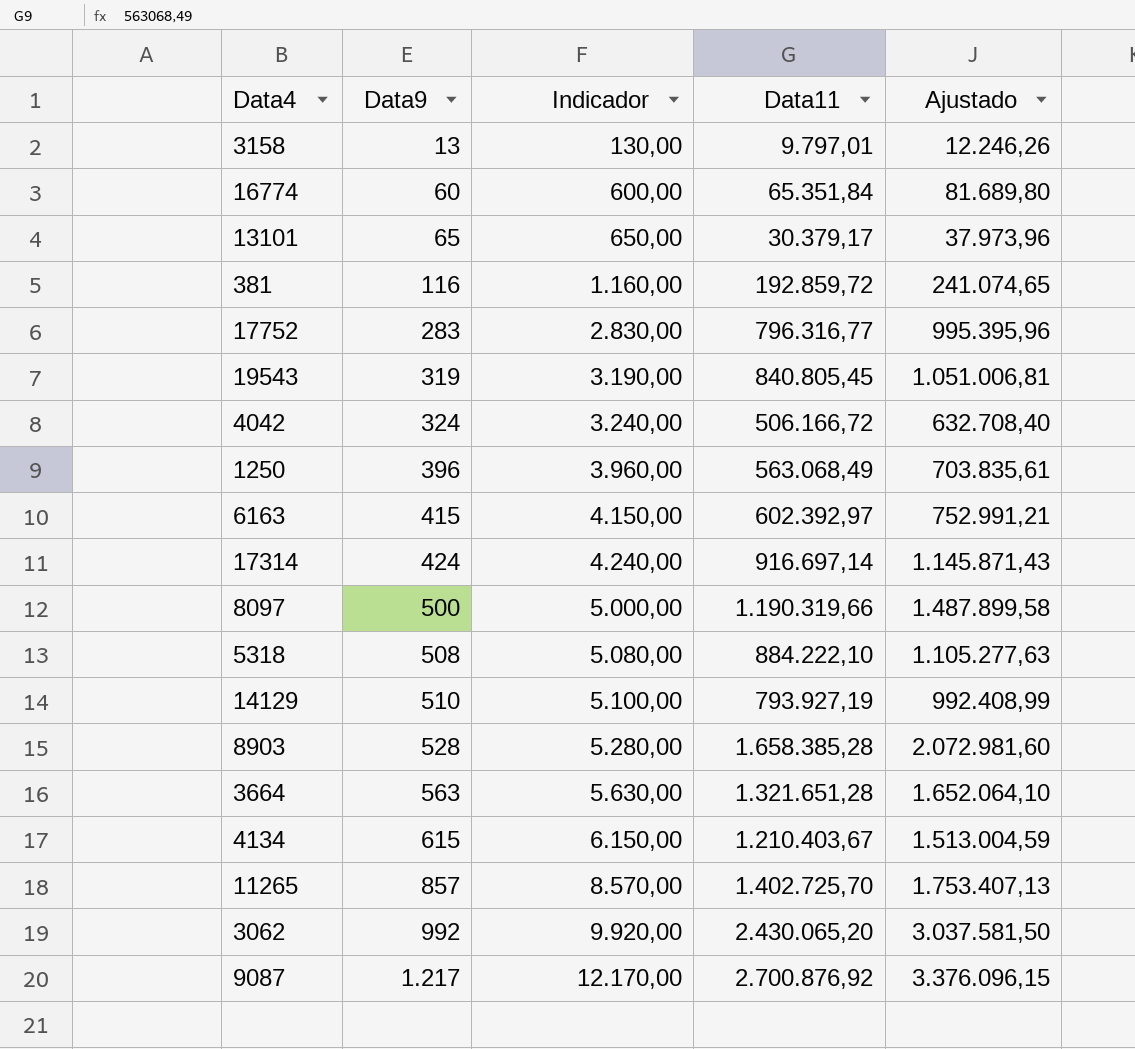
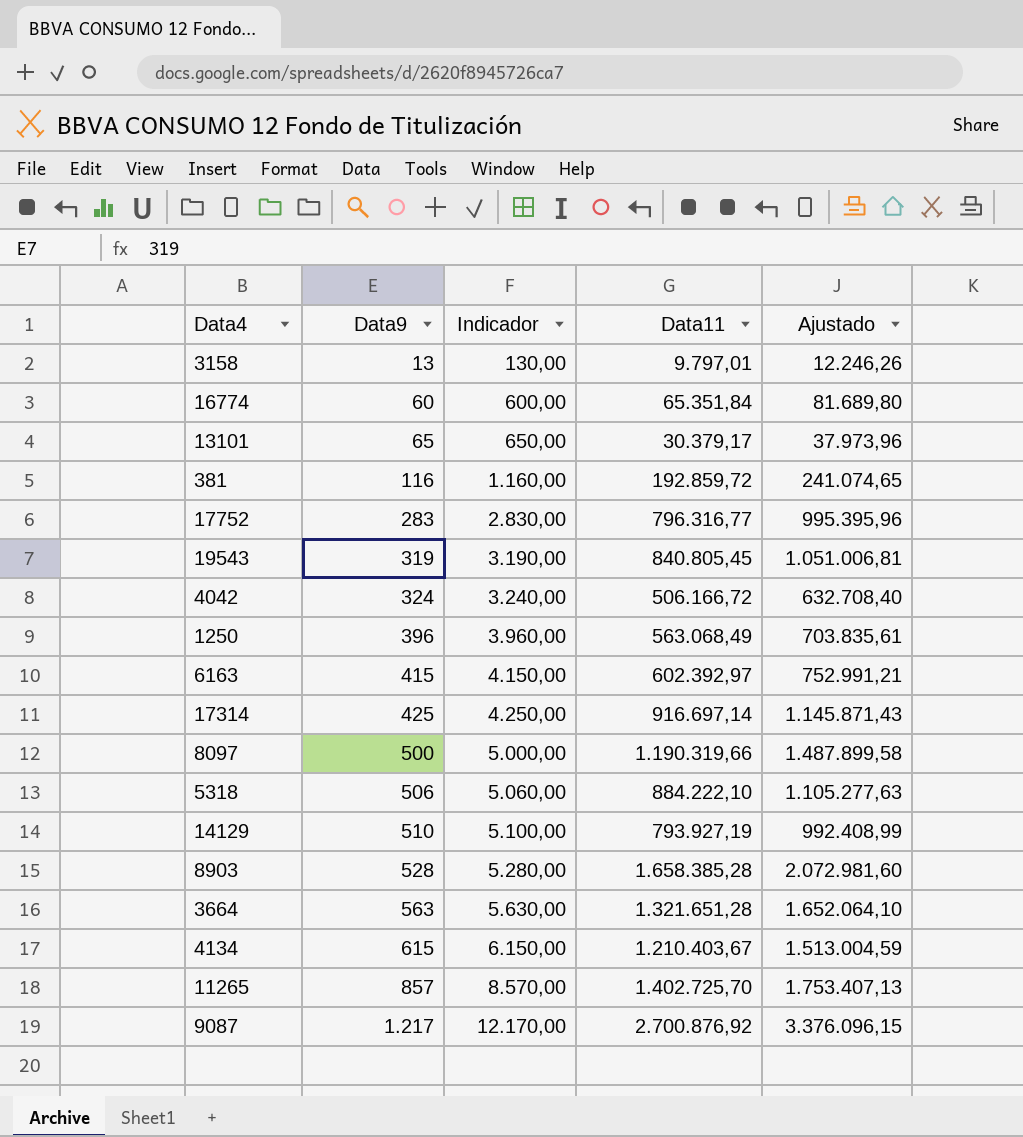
row 3062: 992 | 9.920,00 | 2.430.065,20 | 3.037.581,50 -> none
17314 | Data9: 424 -> 425
17314 | Indicador: 4.240,00 -> 4.250,00
5318 | Data9: 508 -> 506
5318 | Indicador: 5.080,00 -> 5.060,00

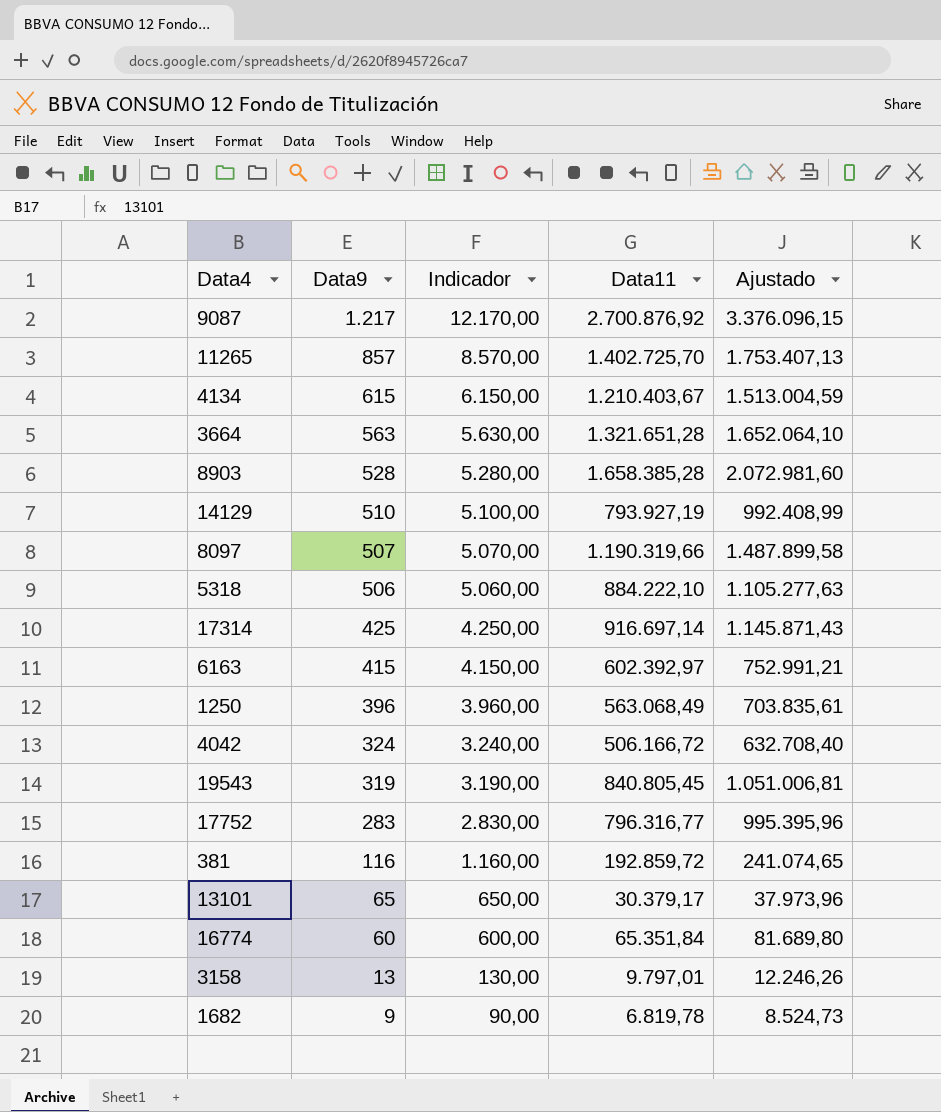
row order: Data9 ascending -> Data9 descending
8097 | Data9: 500 -> 507
8097 | Indicador: 5.000,00 -> 5.070,00
row 1682: none -> 9 | 90,00 | 6.819,78 | 8.524,73

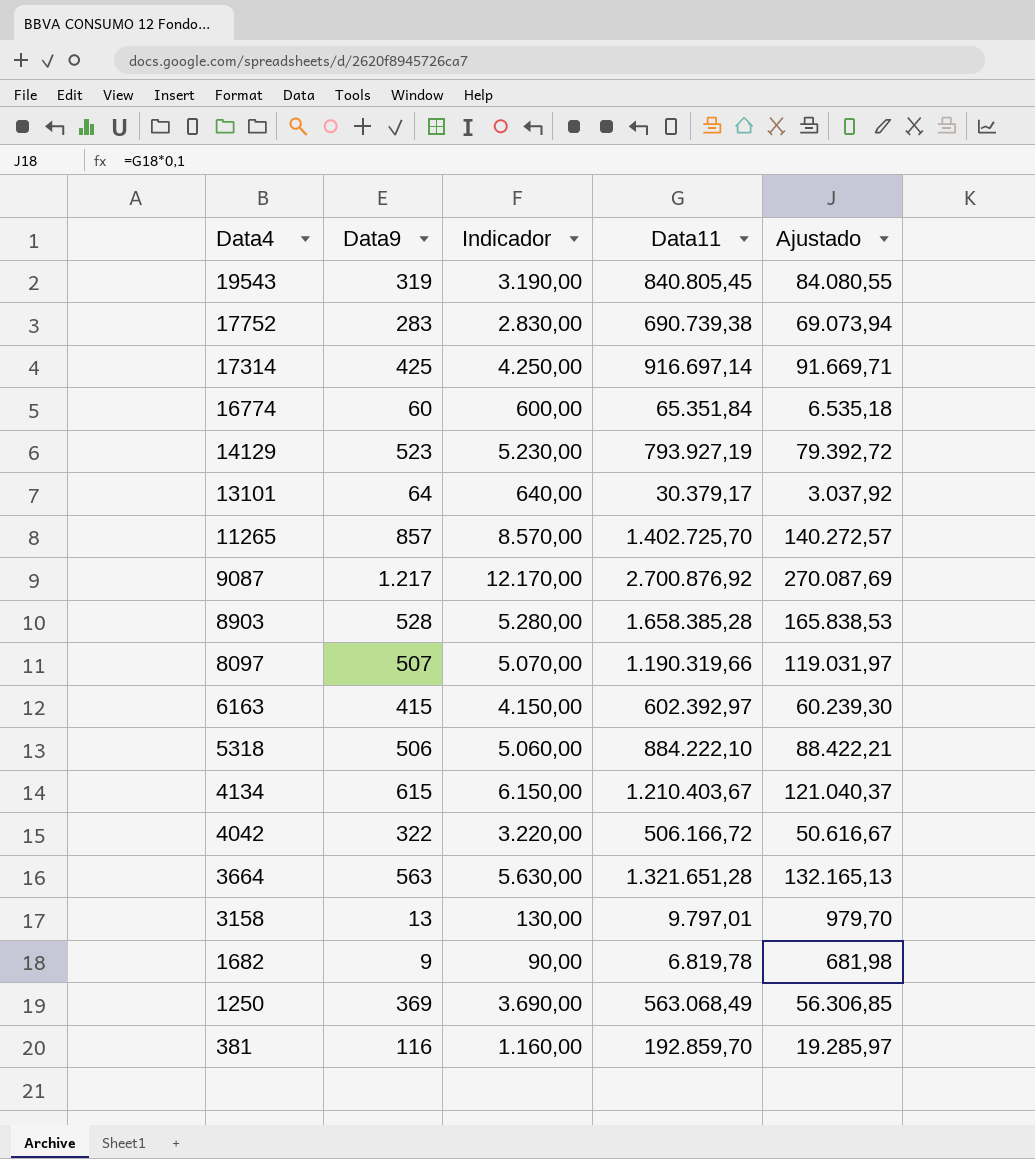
row order: Data9 descending -> Data4 descending
column Ajustado | formula: [Data11] * 1,25 -> [Data11] * 0,1
17752 | Data11: 796.316,77 -> 690.739,38
14129 | Data9: 510 -> 523
14129 | Indicador: 5.100,00 -> 5.230,00
13101 | Data9: 65 -> 64
13101 | Indicador: 650,00 -> 640,00
4042 | Data9: 324 -> 322
4042 | Indicador: 3.240,00 -> 3.220,00
1250 | Data9: 396 -> 369
1250 | Indicador: 3.960,00 -> 3.690,00
381 | Data11: 192.859,72 -> 192.859,70

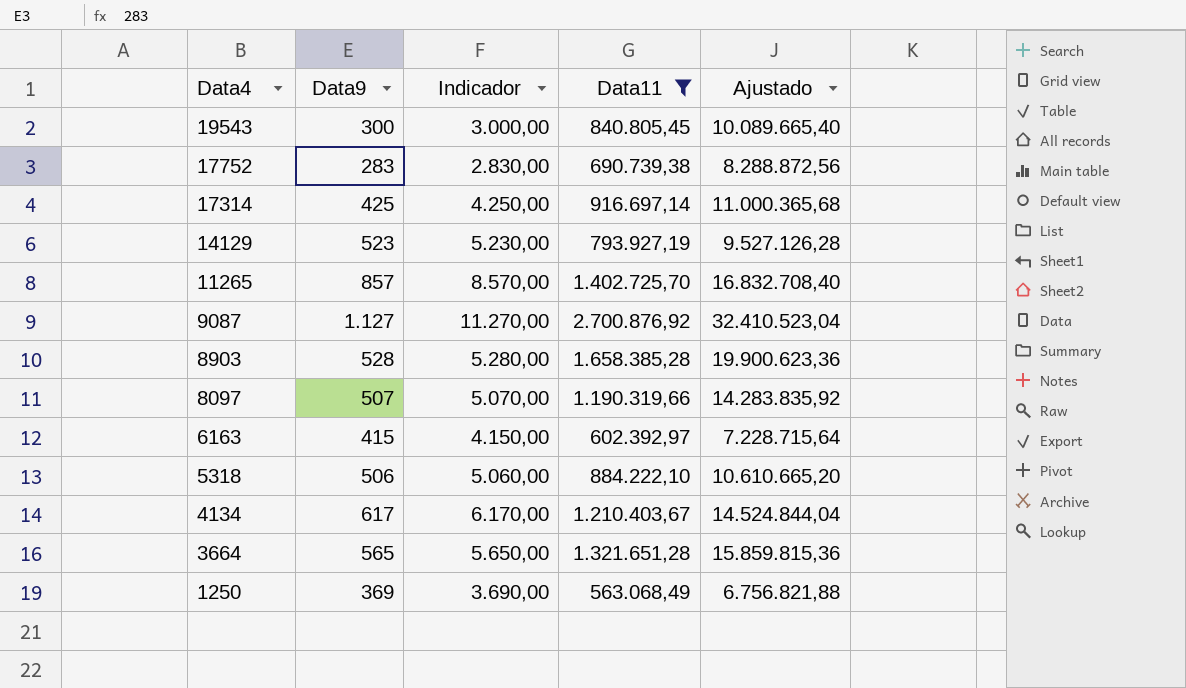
filter: none -> Data11 >= 563.068,49
column Ajustado | formula: [Data11] * 0,1 -> [Data11] * 12
19543 | Data9: 319 -> 300
19543 | Indicador: 3.190,00 -> 3.000,00
9087 | Data9: 1.217 -> 1.127
9087 | Indicador: 12.170,00 -> 11.270,00
4134 | Data9: 615 -> 617
4134 | Indicador: 6.150,00 -> 6.170,00
3664 | Data9: 563 -> 565
3664 | Indicador: 5.630,00 -> 5.650,00

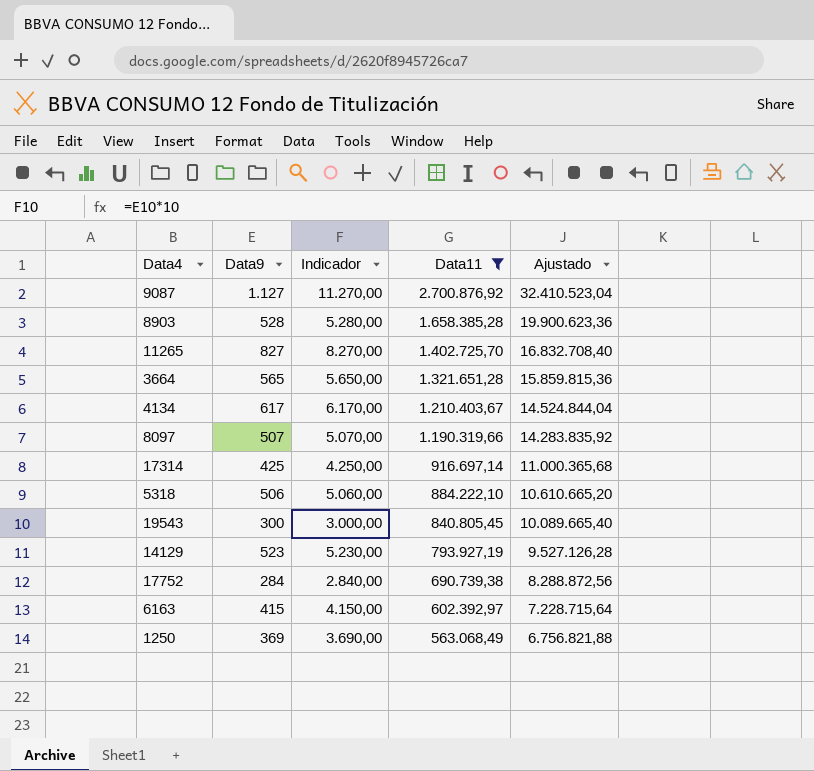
row order: Data4 descending -> Data11 descending
11265 | Data9: 857 -> 827
11265 | Indicador: 8.570,00 -> 8.270,00
17752 | Data9: 283 -> 284
17752 | Indicador: 2.830,00 -> 2.840,00

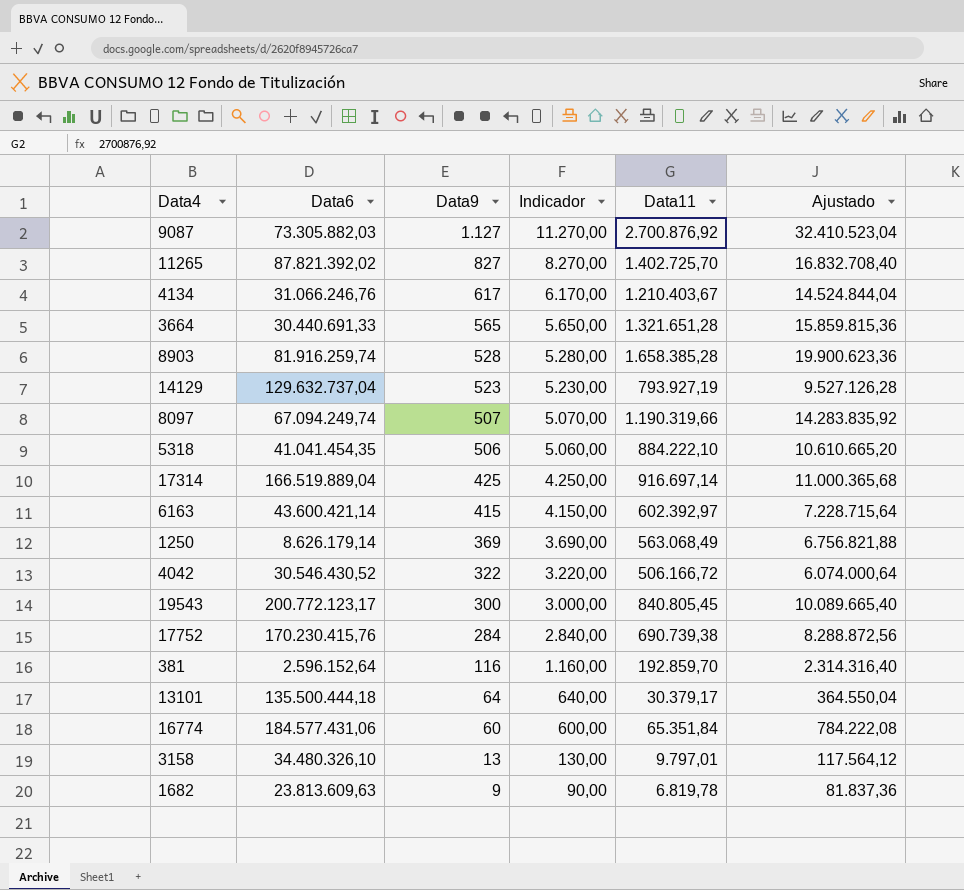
filter: Data11 >= 563.068,49 -> none
row order: Data11 descending -> Data9 descending
column Data6 | position: none -> 2

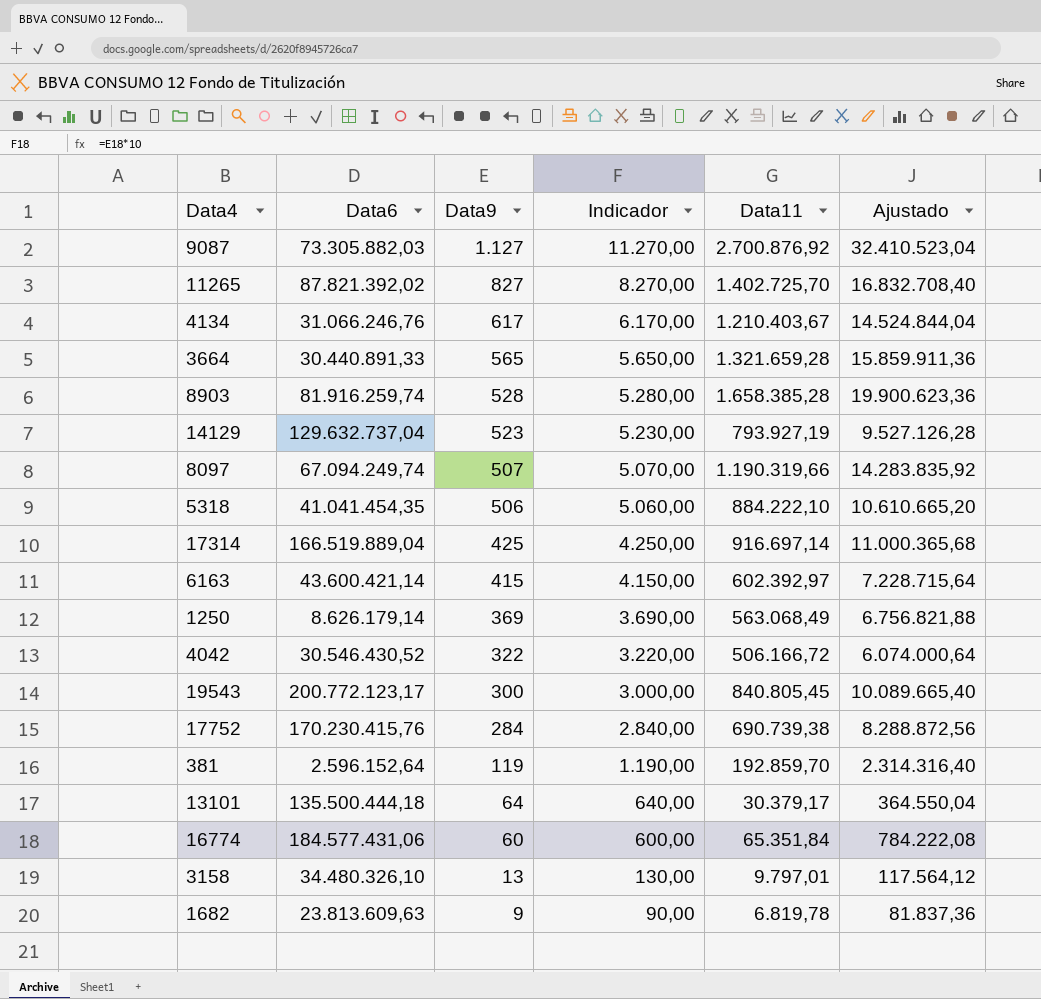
3664 | Data6: 30.440.691,33 -> 30.440.891,33
3664 | Data11: 1.321.651,28 -> 1.321.659,28
3664 | Ajustado: 15.859.815,36 -> 15.859.911,36
381 | Data9: 116 -> 119
381 | Indicador: 1.160,00 -> 1.190,00

